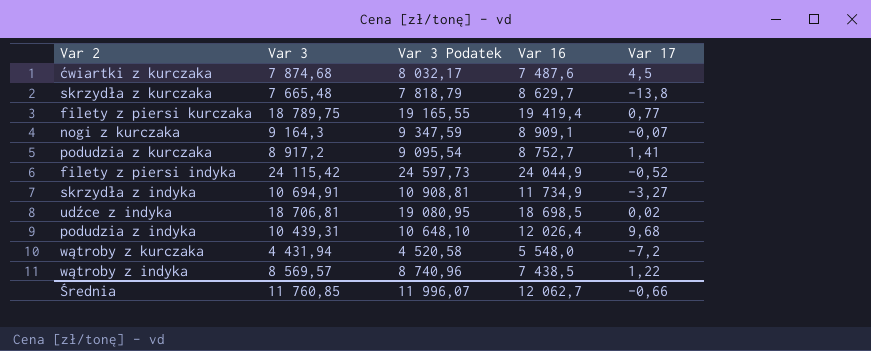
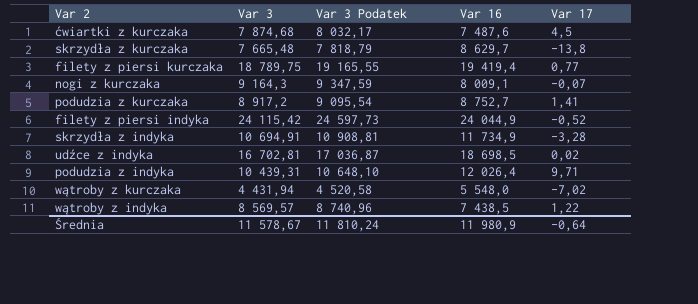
nogi z kurczaka | Var 16: 8 909,1 -> 8 009,1
skrzydła z indyka | Var 17: -3,27 -> -3,28
udźce z indyka | Var 3: 18 706,81 -> 16 702,81
udźce z indyka | Var 3 Podatek: 19 080,95 -> 17 036,87
podudzia z indyka | Var 17: 9,68 -> 9,71
wątroby z kurczaka | Var 17: -7,2 -> -7,02
Średnia | Var 3: 11 760,85 -> 11 578,67
Średnia | Var 3 Podatek: 11 996,07 -> 11 810,24
Średnia | Var 16: 12 062,7 -> 11 980,9
Średnia | Var 17: -0,66 -> -0,64

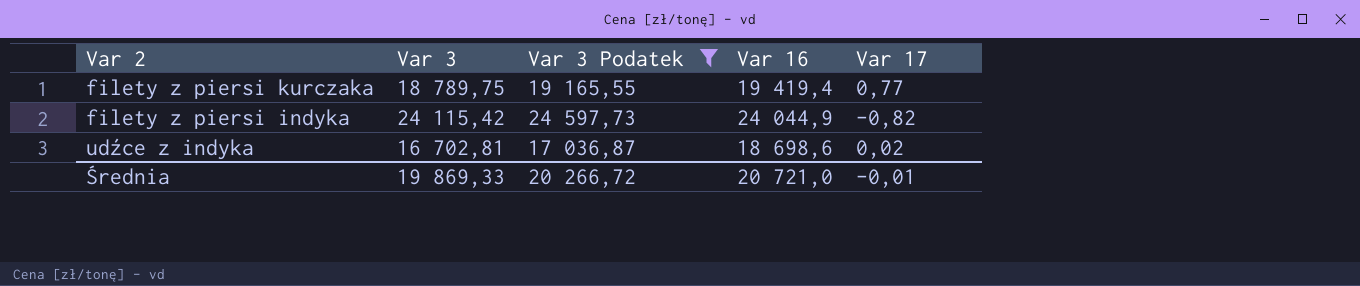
filter: none -> Var 3 Podatek >= 17 036,87
filety z piersi indyka | Var 17: -0,52 -> -0,82
udźce z indyka | Var 16: 18 698,5 -> 18 698,6
Średnia | Var 3: 11 578,67 -> 19 869,33
Średnia | Var 3 Podatek: 11 810,24 -> 20 266,72
Średnia | Var 16: 11 980,9 -> 20 721,0
Średnia | Var 17: -0,64 -> -0,01

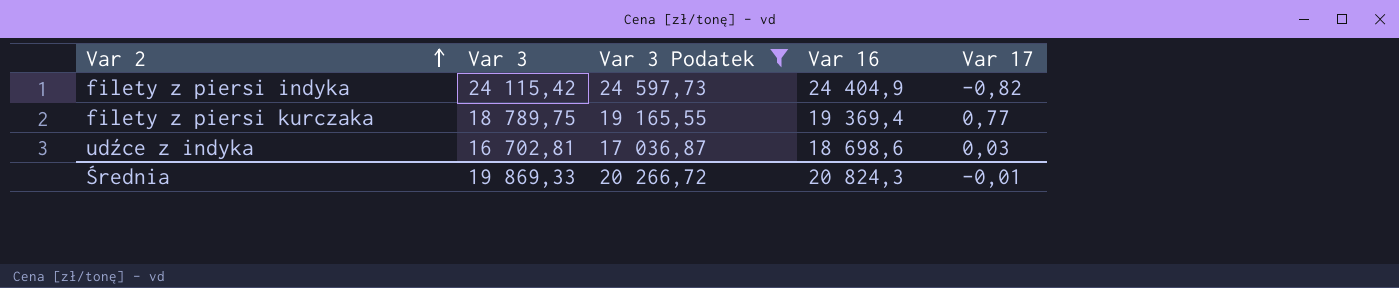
row order: none -> Var 2 ascending
filety z piersi indyka | Var 16: 24 044,9 -> 24 404,9
filety z piersi kurczaka | Var 16: 19 419,4 -> 19 369,4
udźce z indyka | Var 17: 0,02 -> 0,03
Średnia | Var 16: 20 721,0 -> 20 824,3

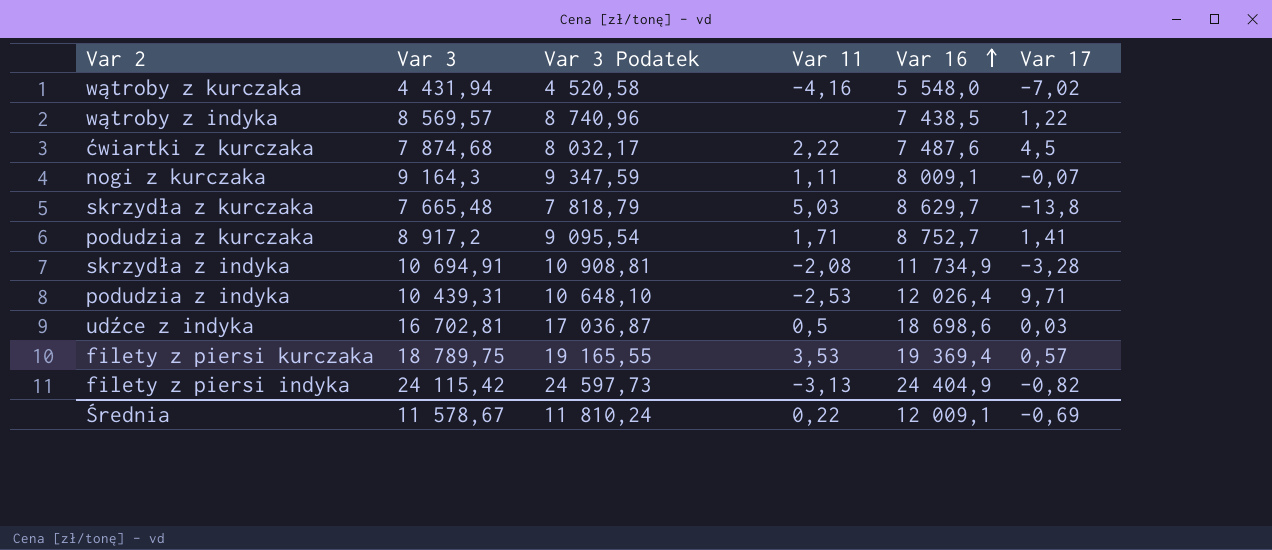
filter: Var 3 Podatek >= 17 036,87 -> none
row order: Var 2 ascending -> Var 16 ascending
column Var 11 | position: none -> 4
filety z piersi kurczaka | Var 17: 0,77 -> 0,57
Średnia | Var 3: 19 869,33 -> 11 578,67
Średnia | Var 3 Podatek: 20 266,72 -> 11 810,24
Średnia | Var 16: 20 824,3 -> 12 009,1
Średnia | Var 17: -0,01 -> -0,69

